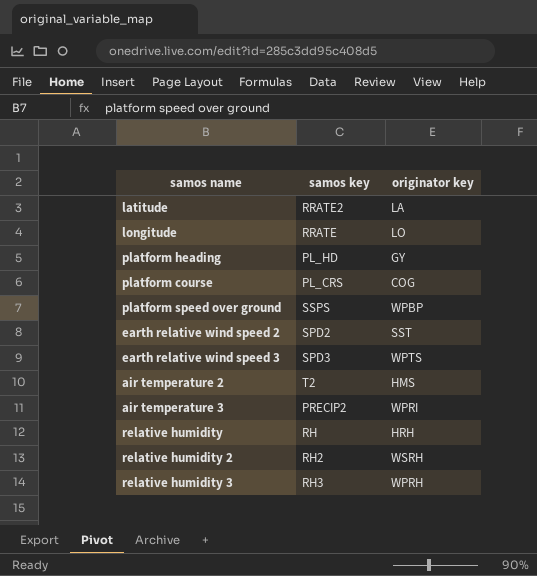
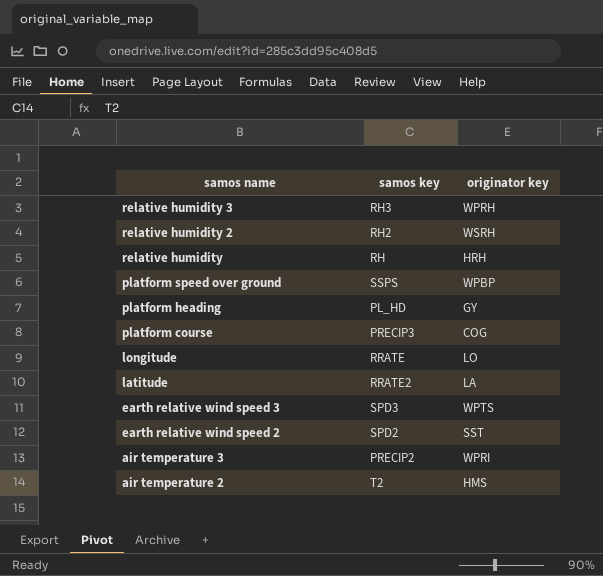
row order: none -> samos name descending
platform course | samos key: PL_CRS -> PRECIP3

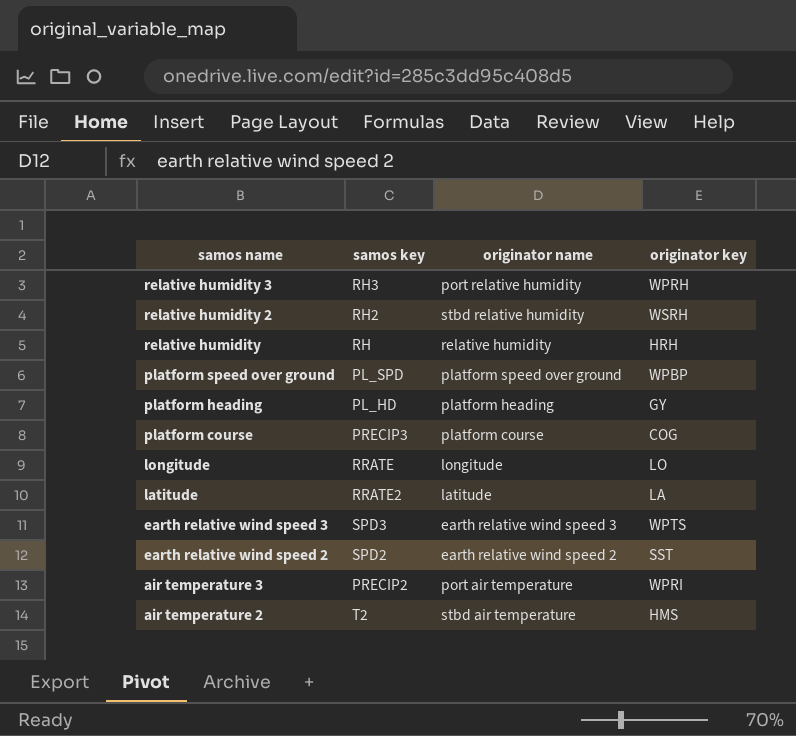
column originator name | position: none -> 3
platform speed over ground | samos key: SSPS -> PL_SPD

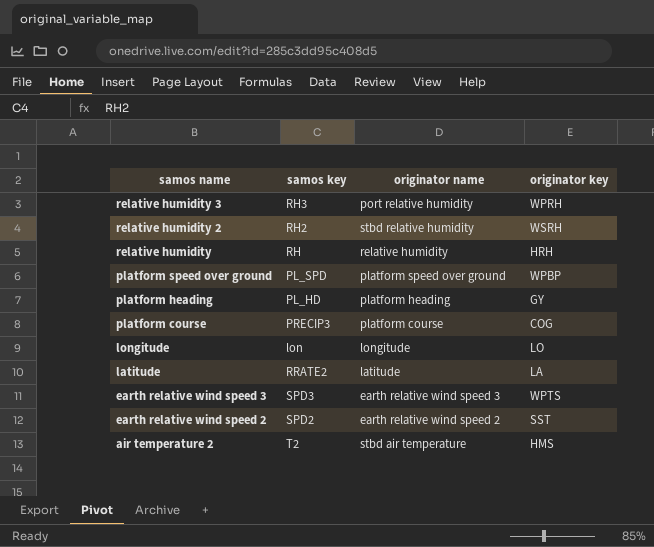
row air temperature 3: PRECIP2 | port air temperature | WPRI -> none
longitude | samos key: RRATE -> lon

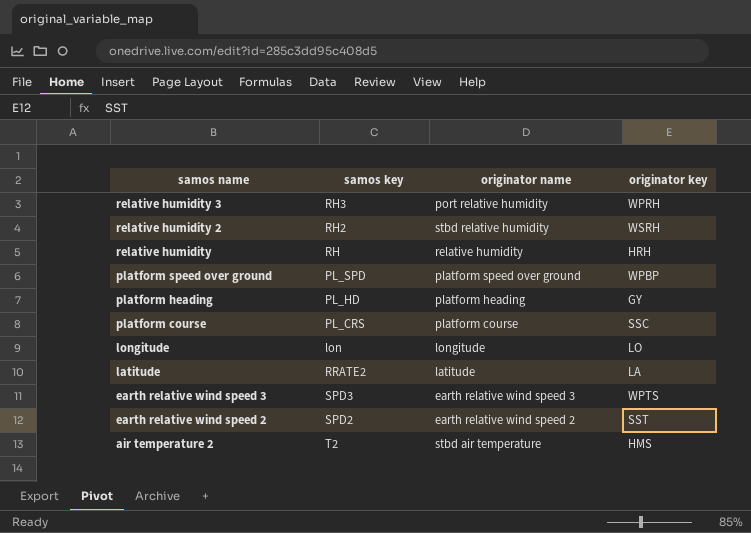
platform course | samos key: PRECIP3 -> PL_CRS
platform course | originator key: COG -> SSC

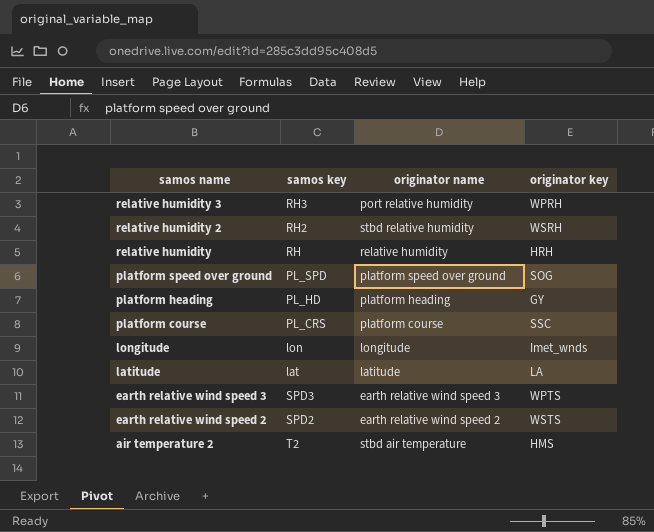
platform speed over ground | originator key: WPBP -> SOG
longitude | originator key: LO -> Imet_wnds
latitude | samos key: RRATE2 -> lat
earth relative wind speed 2 | originator key: SST -> WSTS

